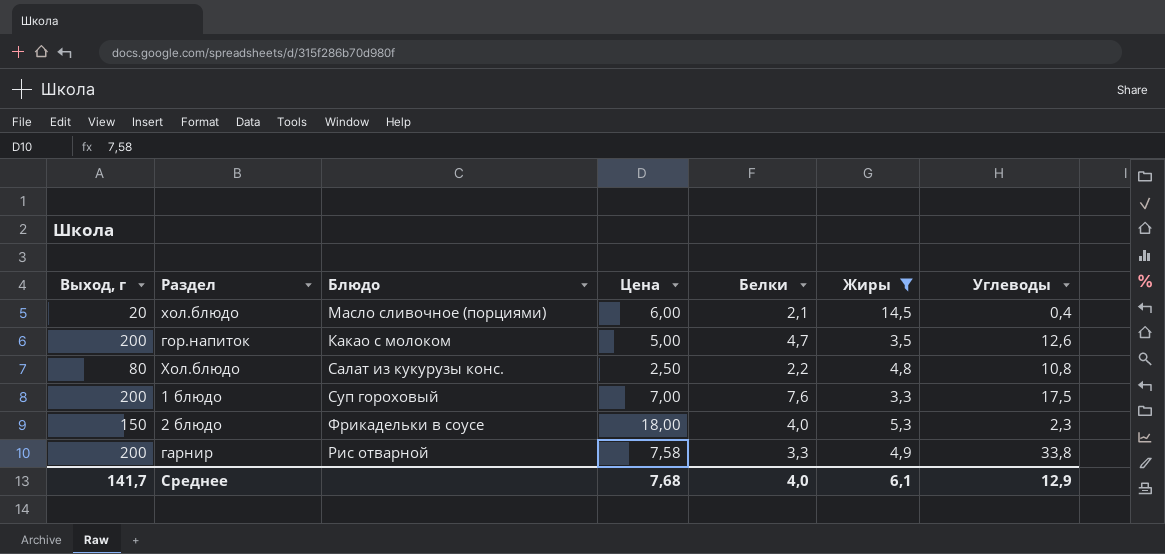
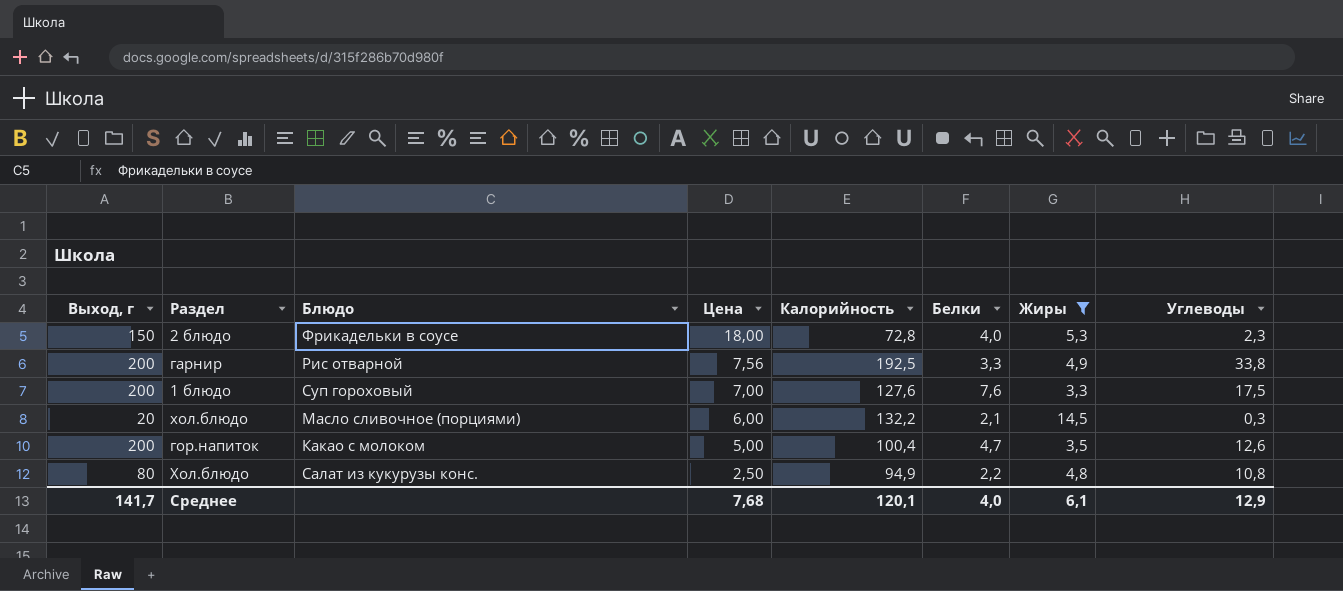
row order: none -> Цена descending
column Калорийность | position: none -> 5
гарнир | Цена: 7,58 -> 7,56
хол.блюдо | Углеводы: 0,4 -> 0,3

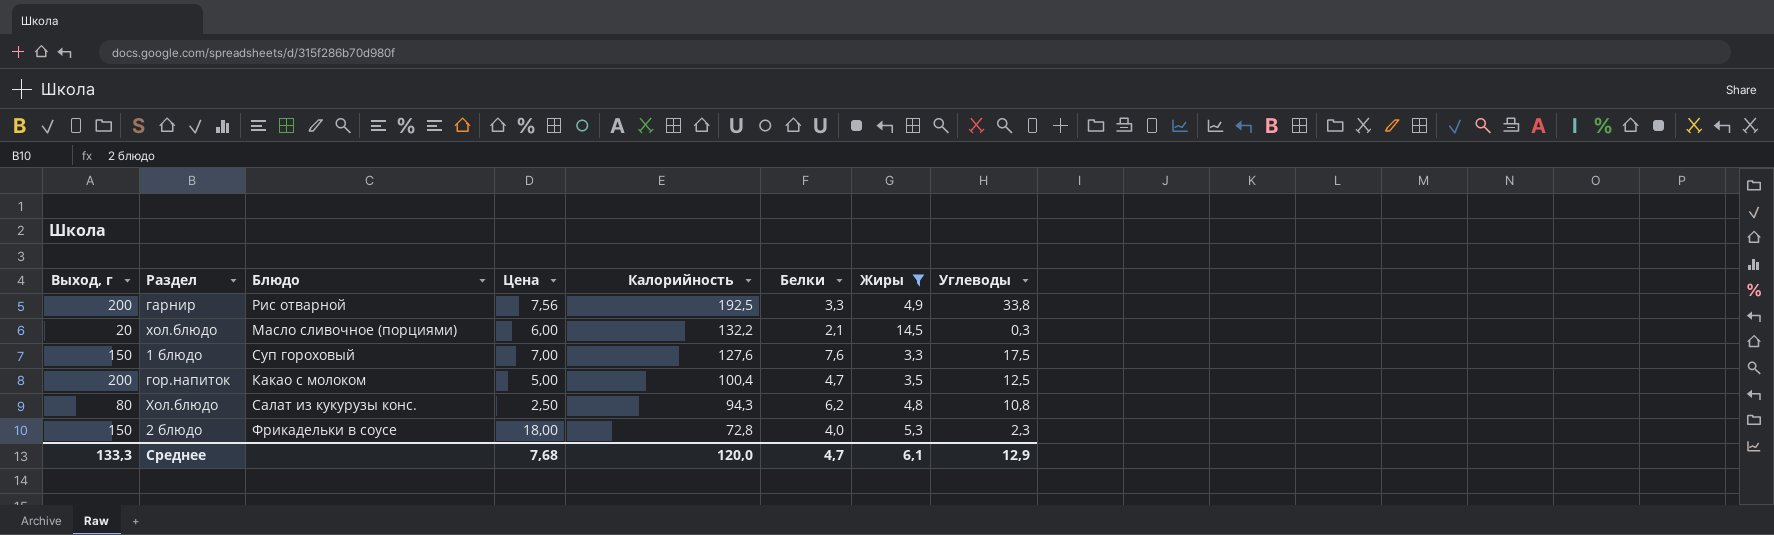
row order: Цена descending -> Калорийность descending
1 блюдо | Выход, г: 200 -> 150
гор.напиток | Углеводы: 12,6 -> 12,5
Хол.блюдо | Калорийность: 94,9 -> 94,3
Хол.блюдо | Белки: 2,2 -> 6,2
Среднее | Выход, г: 141,7 -> 133,3
Среднее | Калорийность: 120,1 -> 120,0
Среднее | Белки: 4,0 -> 4,7

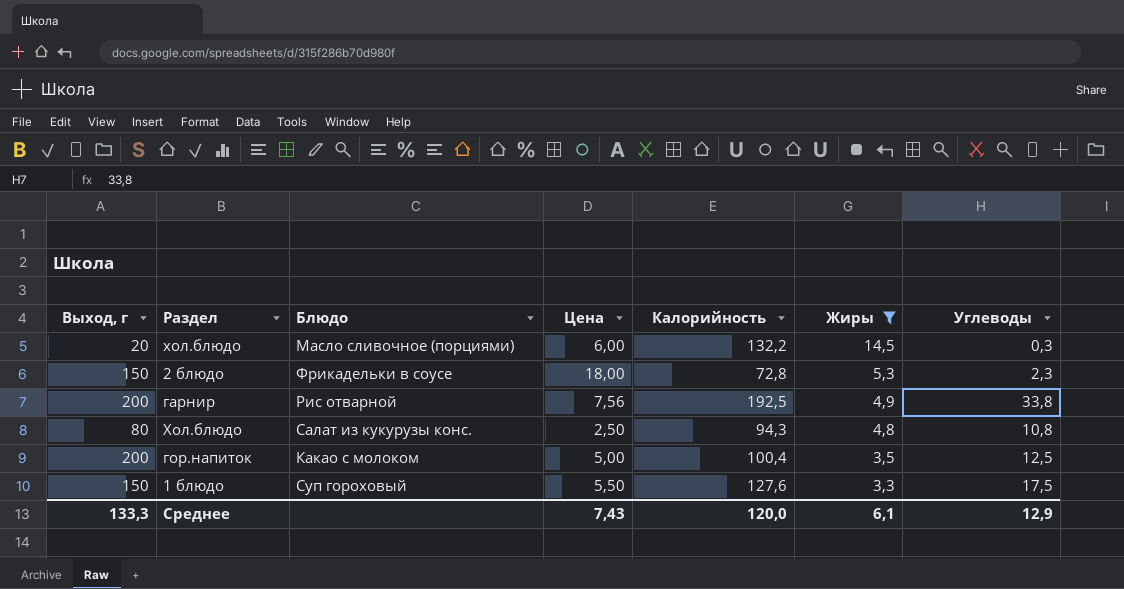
row order: Калорийность descending -> Жиры descending
column Белки | position: 6 -> none
1 блюдо | Цена: 7,00 -> 5,50
Среднее | Цена: 7,68 -> 7,43

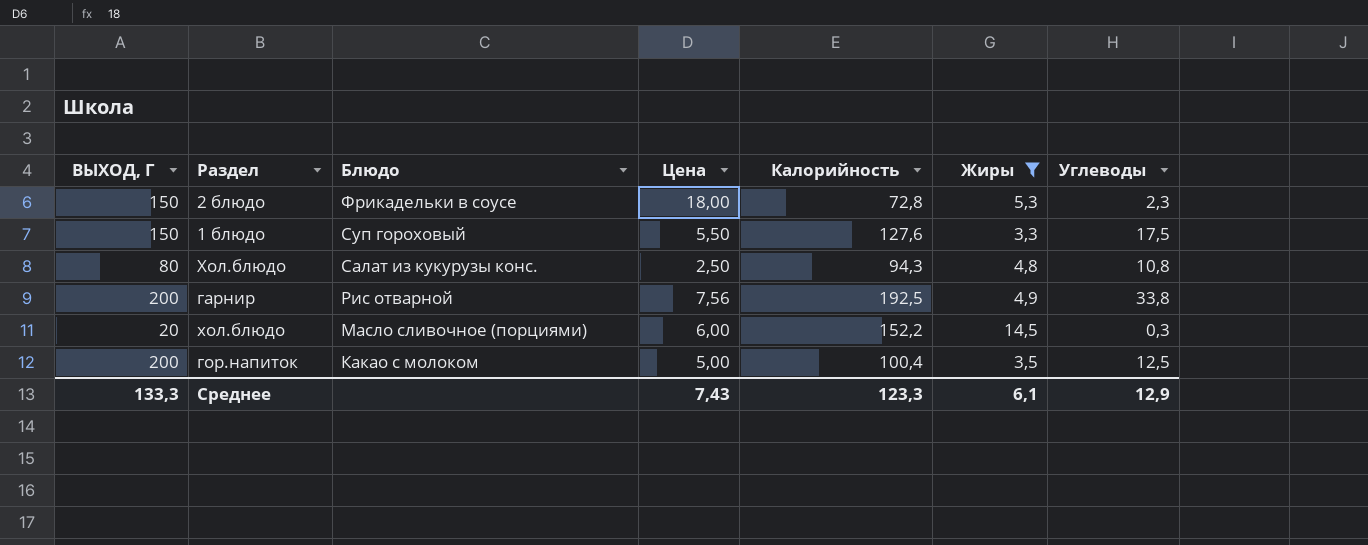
row order: Жиры descending -> Блюдо descending
column name: Выход, г -> ВЫХОД, Г
хол.блюдо | Калорийность: 132,2 -> 152,2
Среднее | Калорийность: 120,0 -> 123,3

